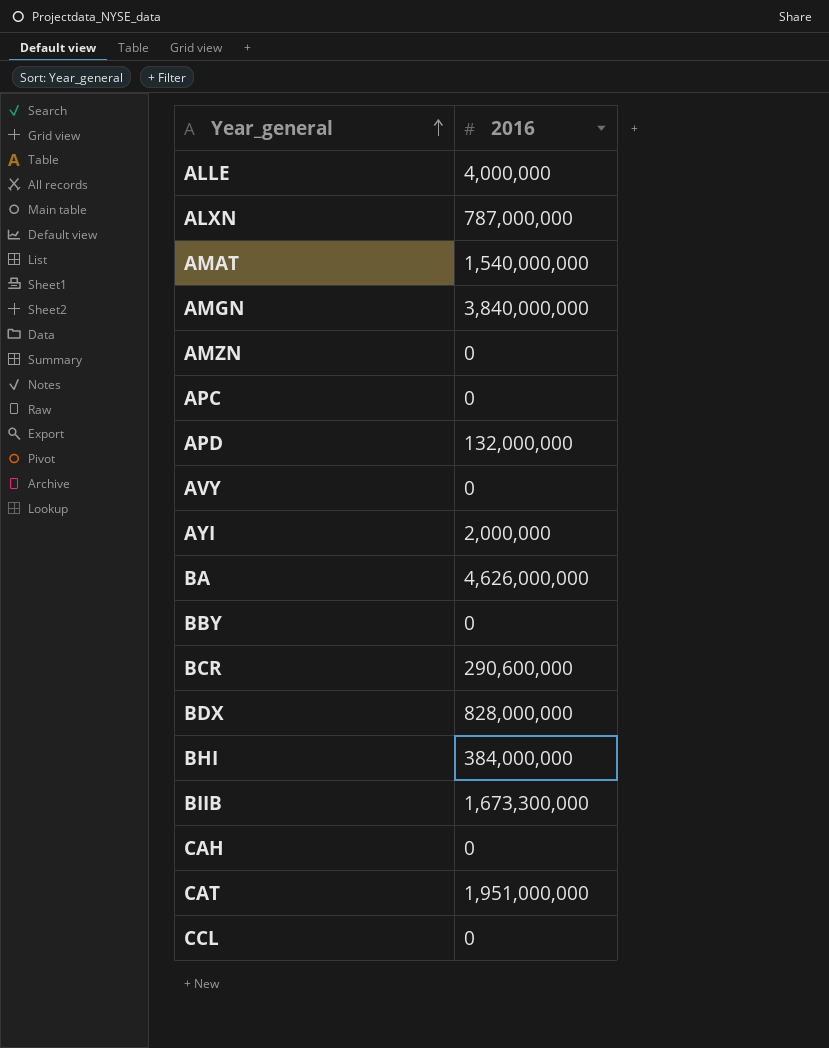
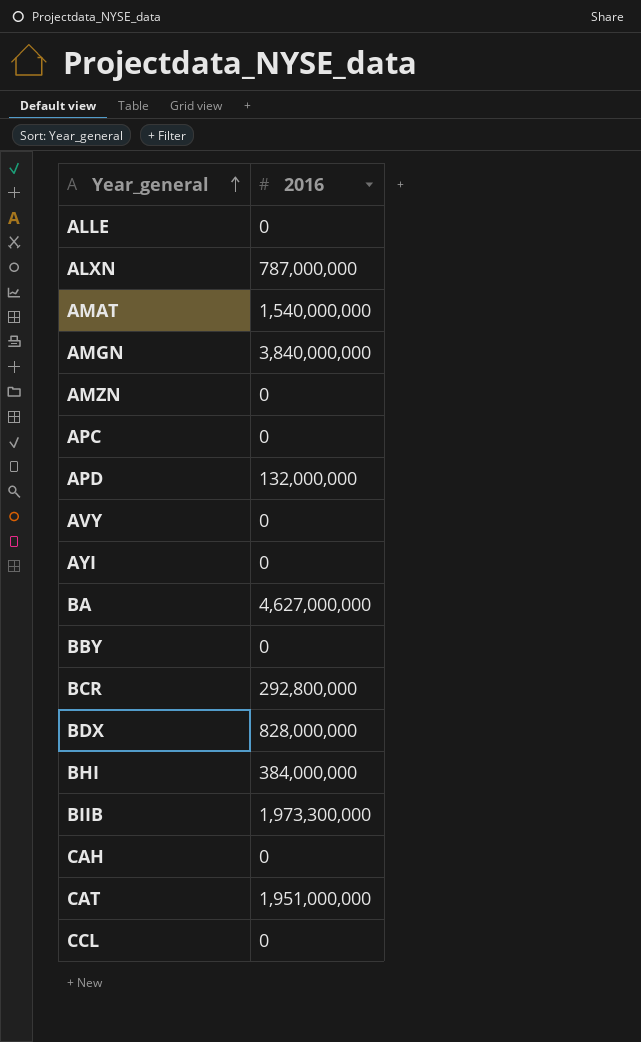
ALLE | 2016: 4,000,000 -> 0
AYI | 2016: 2,000,000 -> 0
BA | 2016: 4,626,000,000 -> 4,627,000,000
BCR | 2016: 290,600,000 -> 292,800,000
BIIB | 2016: 1,673,300,000 -> 1,973,300,000

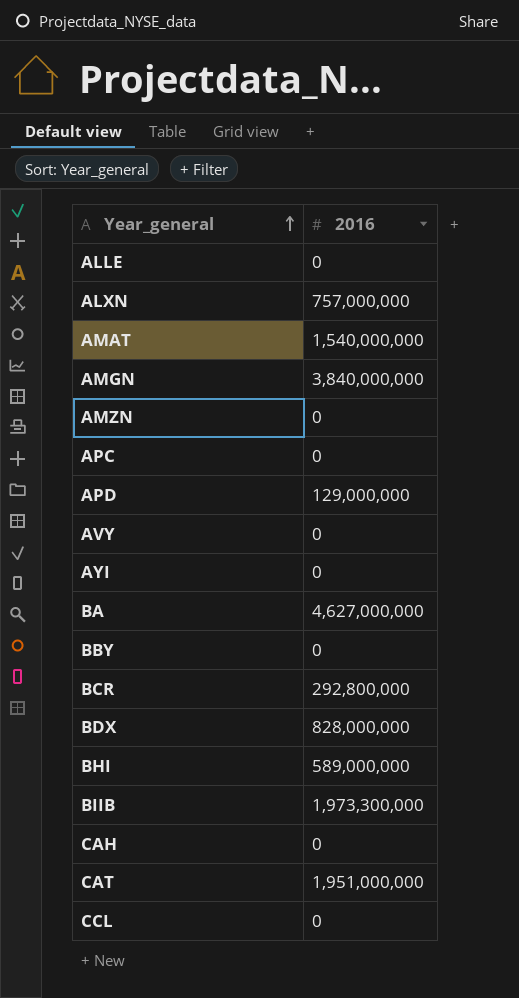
ALXN | 2016: 787,000,000 -> 757,000,000
APD | 2016: 132,000,000 -> 129,000,000
BHI | 2016: 384,000,000 -> 589,000,000

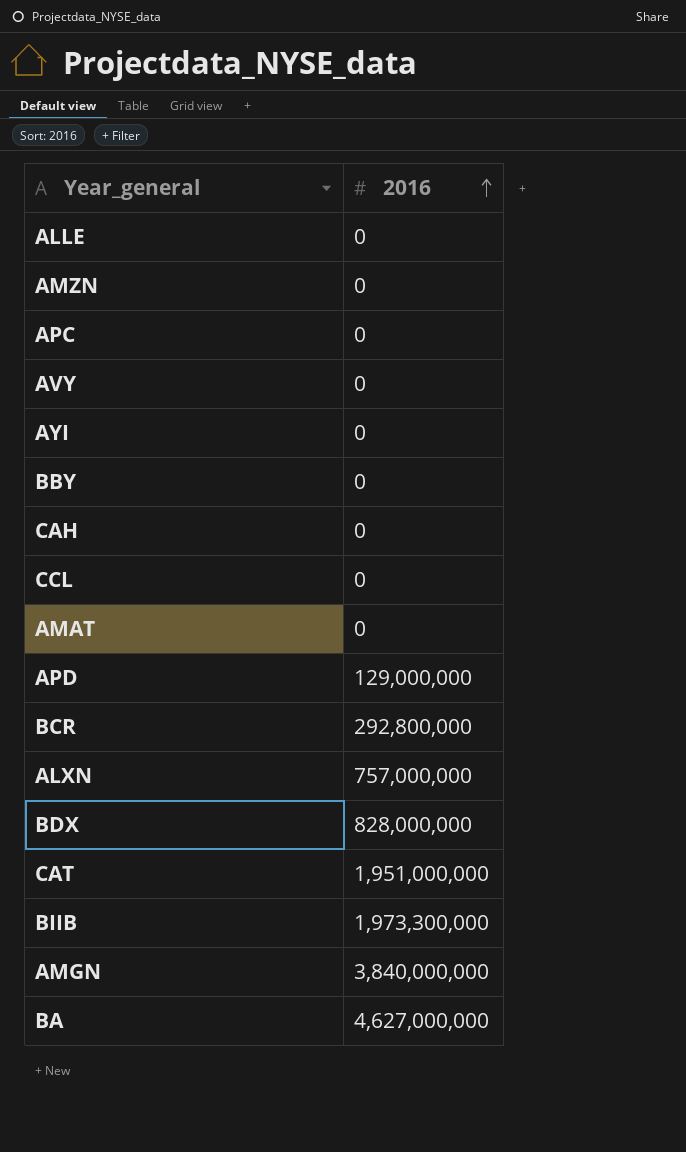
row order: Year_general ascending -> 2016 ascending
row BHI: 589,000,000 -> none
AMAT | 2016: 1,540,000,000 -> 0

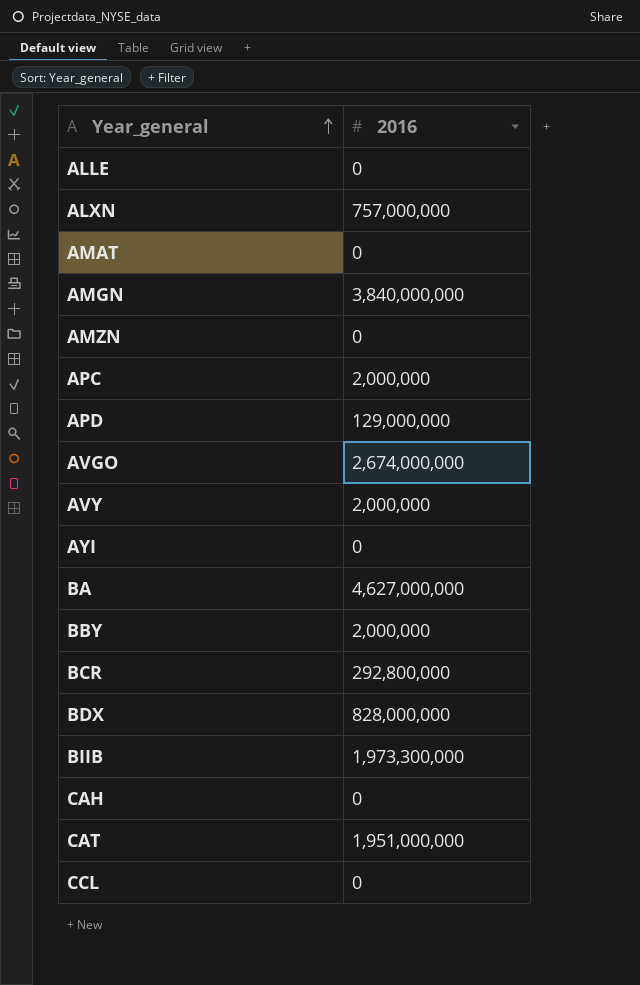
row order: 2016 ascending -> Year_general ascending
APC | 2016: 0 -> 2,000,000
row AVGO: none -> 2,674,000,000
AVY | 2016: 0 -> 2,000,000
BBY | 2016: 0 -> 2,000,000

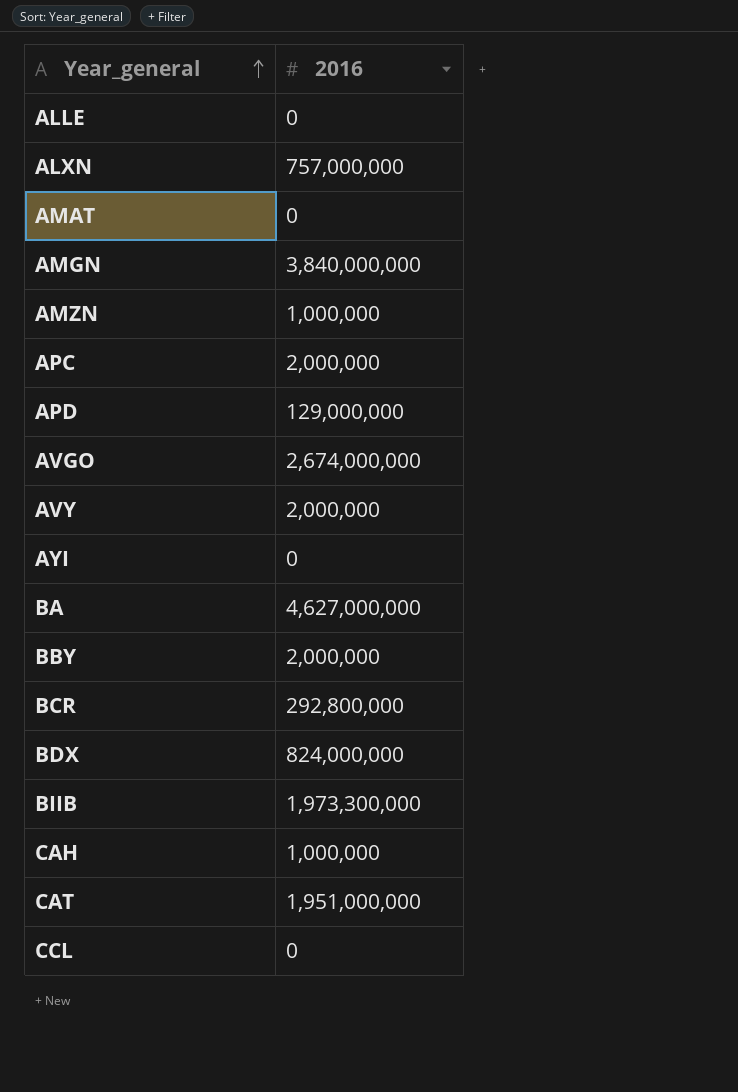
AMZN | 2016: 0 -> 1,000,000
BDX | 2016: 828,000,000 -> 824,000,000
CAH | 2016: 0 -> 1,000,000

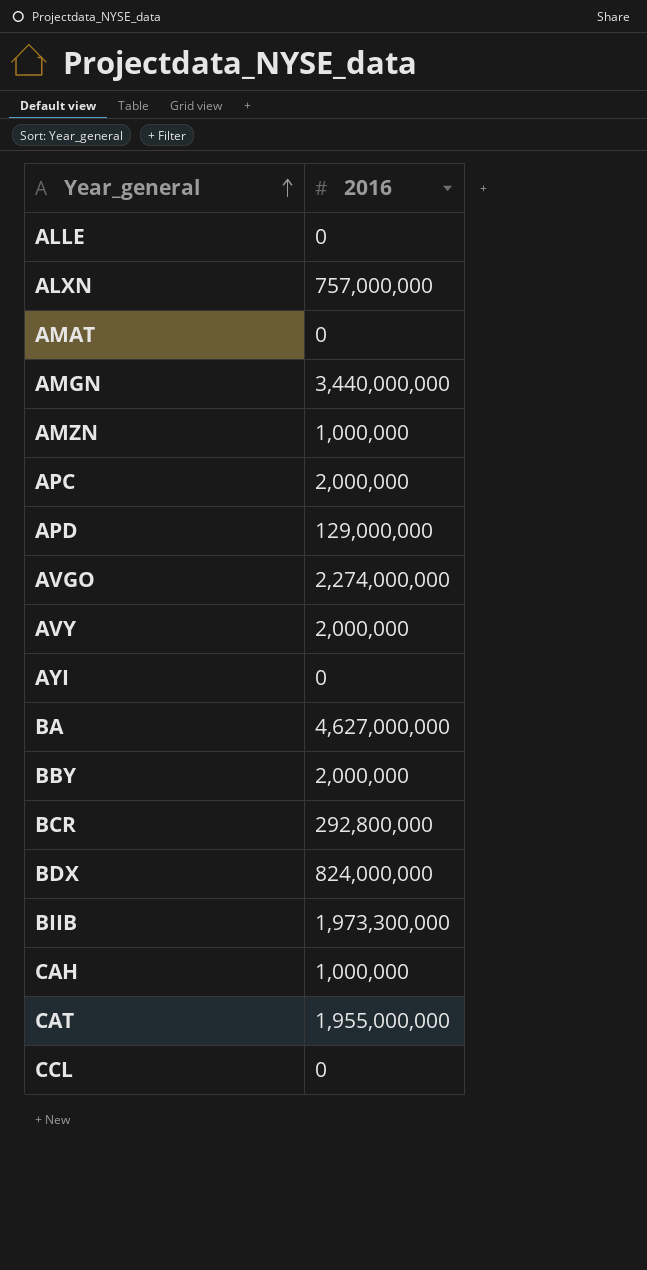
AMGN | 2016: 3,840,000,000 -> 3,440,000,000
AVGO | 2016: 2,674,000,000 -> 2,274,000,000
CAT | 2016: 1,951,000,000 -> 1,955,000,000

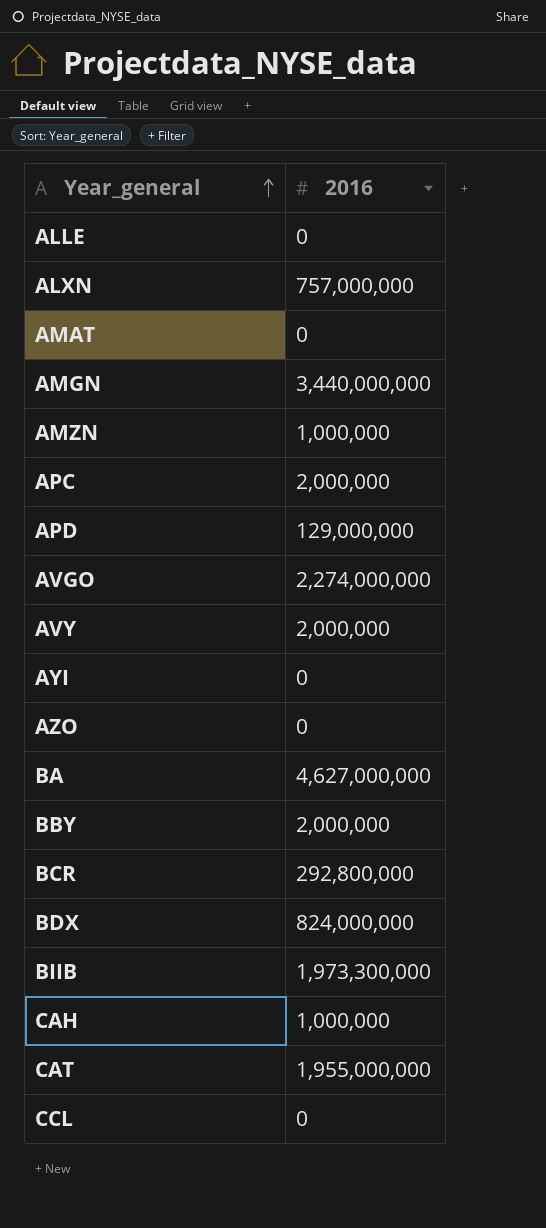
row AZO: none -> 0

